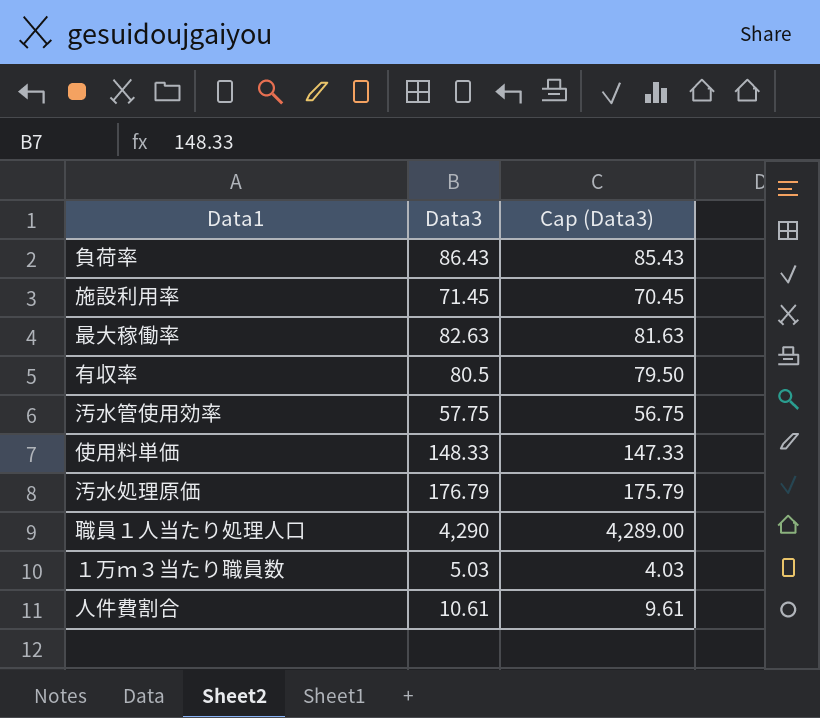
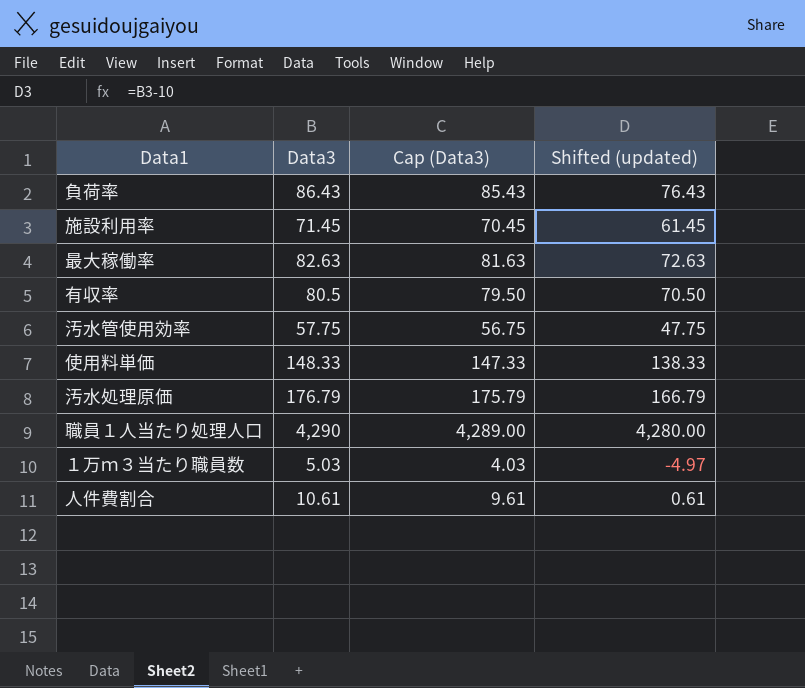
column Shifted (updated) | formula: none -> [Data3] - 10

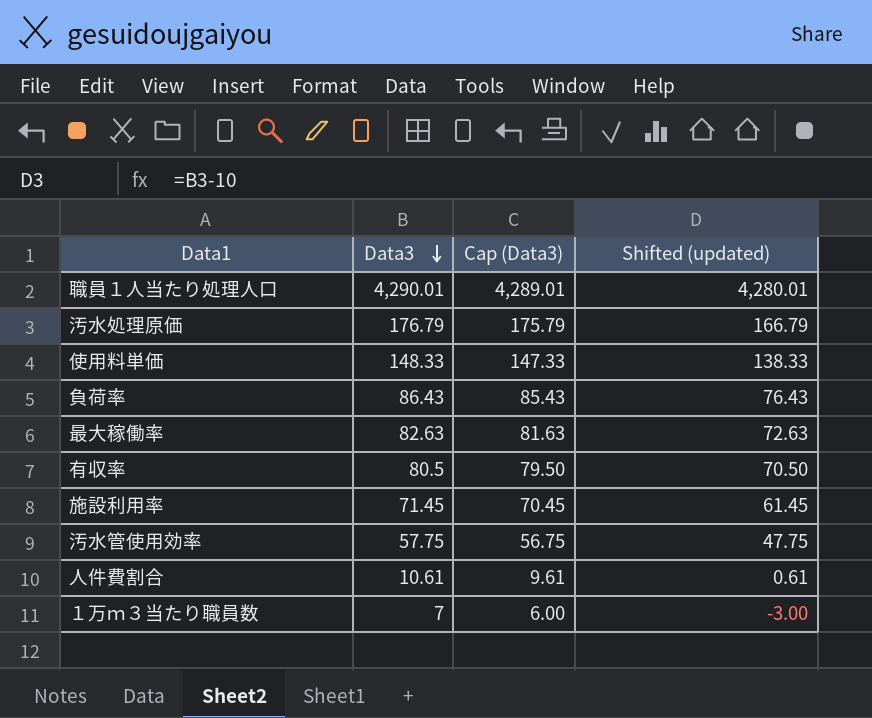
row order: none -> Data3 descending
職員１人当たり処理人口 | Data3: 4,290 -> 4,290.01
職員１人当たり処理人口 | Cap (Data3): 4,289.00 -> 4,289.01
職員１人当たり処理人口 | Shifted (updated): 4,280.00 -> 4,280.01
１万ｍ３当たり職員数 | Data3: 5.03 -> 7
１万ｍ３当たり職員数 | Cap (Data3): 4.03 -> 6.00
１万ｍ３当たり職員数 | Shifted (updated): -4.97 -> -3.00

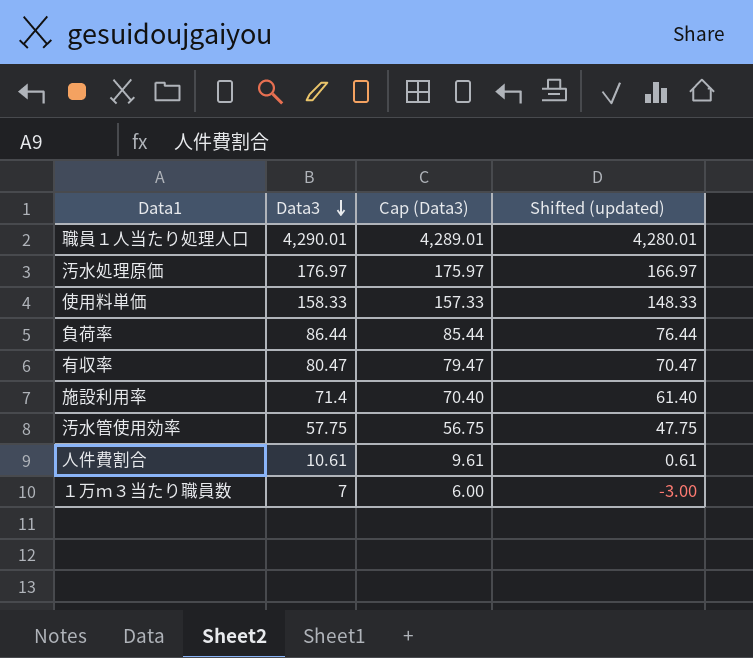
row 最大稼働率: 82.63 | 81.63 | 72.63 -> none
汚水処理原価 | Data3: 176.79 -> 176.97
汚水処理原価 | Cap (Data3): 175.79 -> 175.97
汚水処理原価 | Shifted (updated): 166.79 -> 166.97
使用料単価 | Data3: 148.33 -> 158.33
使用料単価 | Cap (Data3): 147.33 -> 157.33
使用料単価 | Shifted (updated): 138.33 -> 148.33
負荷率 | Data3: 86.43 -> 86.44
負荷率 | Cap (Data3): 85.43 -> 85.44
負荷率 | Shifted (updated): 76.43 -> 76.44
有収率 | Data3: 80.5 -> 80.47
有収率 | Cap (Data3): 79.50 -> 79.47
有収率 | Shifted (updated): 70.50 -> 70.47
施設利用率 | Data3: 71.45 -> 71.4
施設利用率 | Cap (Data3): 70.45 -> 70.40
施設利用率 | Shifted (updated): 61.45 -> 61.40

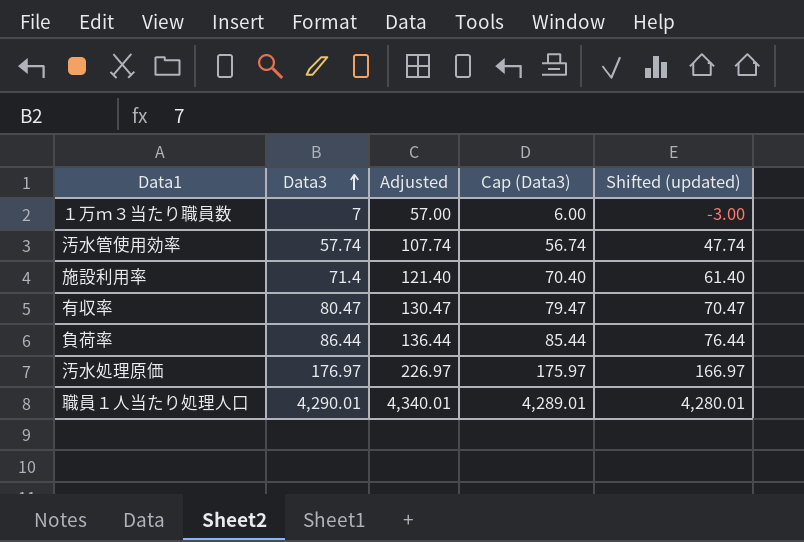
row order: Data3 descending -> Data3 ascending
column Adjusted | formula: none -> [Data3] + 50
row 使用料単価: 158.33 | 157.33 | 148.33 -> none
row 人件費割合: 10.61 | 9.61 | 0.61 -> none
汚水管使用効率 | Data3: 57.75 -> 57.74
汚水管使用効率 | Cap (Data3): 56.75 -> 56.74
汚水管使用効率 | Shifted (updated): 47.75 -> 47.74

